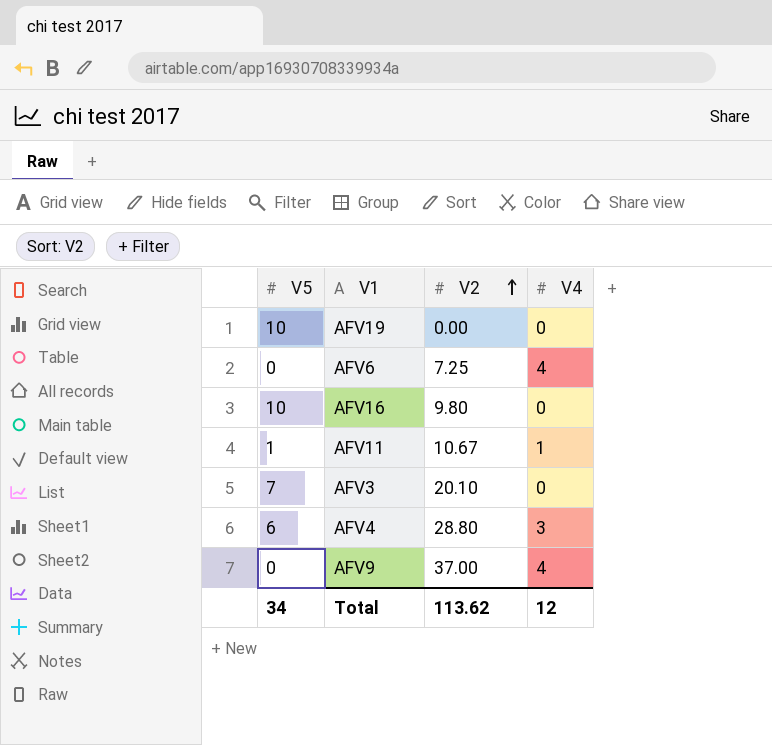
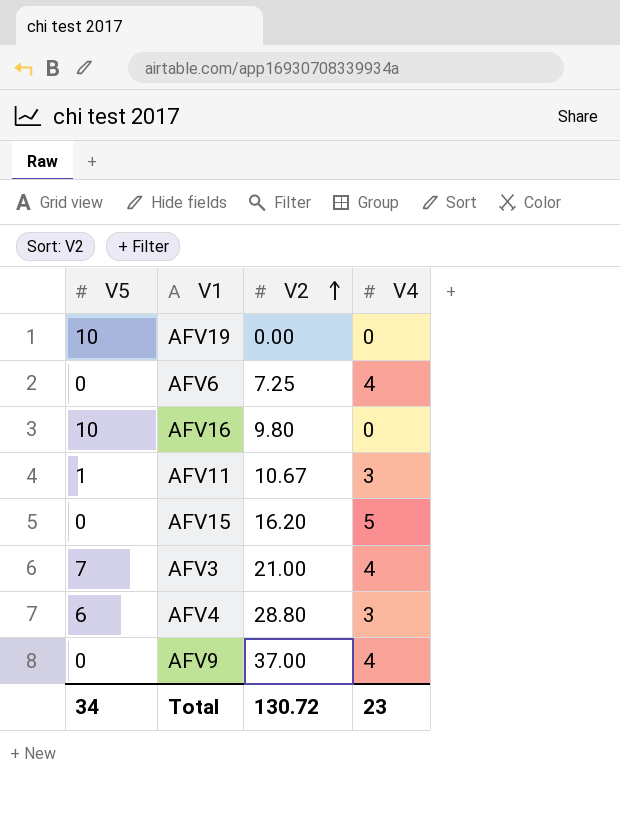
AFV11 | V4: 1 -> 3
row AFV15: none -> 0 | 16.20 | 5
AFV3 | V2: 20.10 -> 21.00
AFV3 | V4: 0 -> 4
Total | V2: 113.62 -> 130.72
Total | V4: 12 -> 23

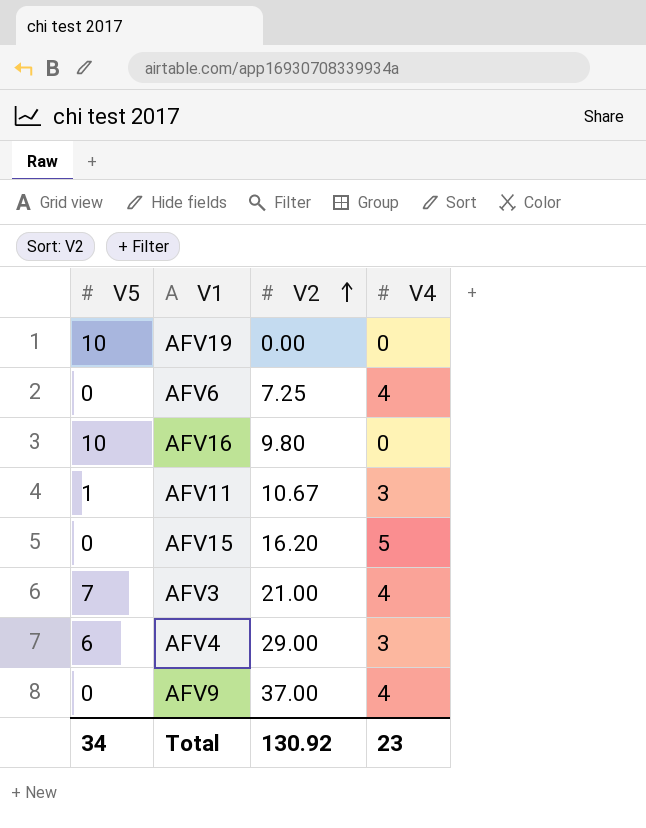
AFV4 | V2: 28.80 -> 29.00
Total | V2: 130.72 -> 130.92

